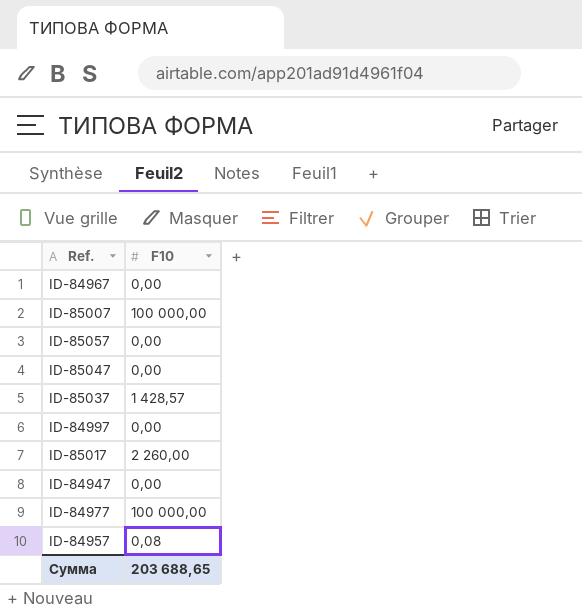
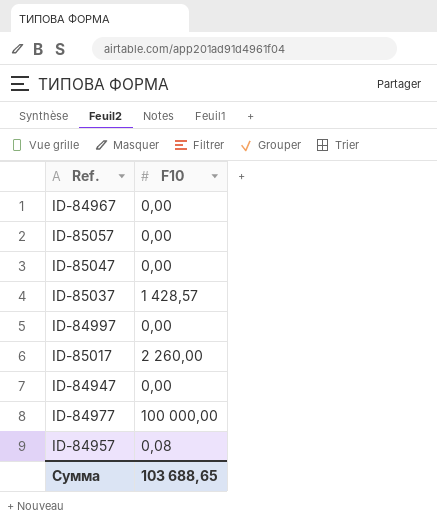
row ID-85007: 100 000,00 -> none
Сумма | F10: 203 688,65 -> 103 688,65

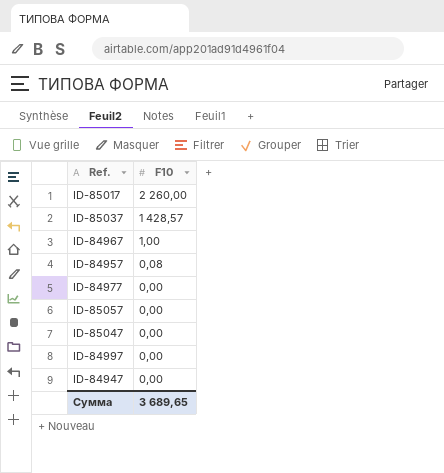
row order: none -> F10 descending
ID-84967 | F10: 0,00 -> 1,00
ID-84977 | F10: 100 000,00 -> 0,00
Сумма | F10: 103 688,65 -> 3 689,65

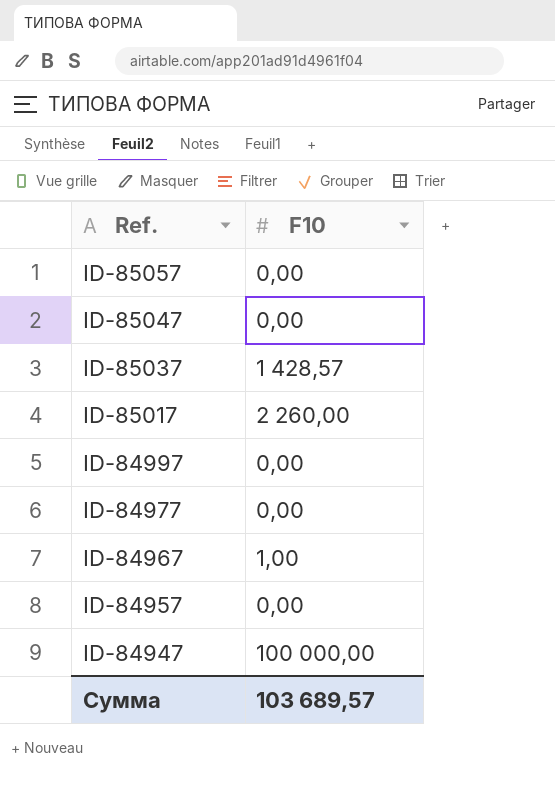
row order: F10 descending -> Ref. descending
ID-84957 | F10: 0,08 -> 0,00
ID-84947 | F10: 0,00 -> 100 000,00
Сумма | F10: 3 689,65 -> 103 689,57

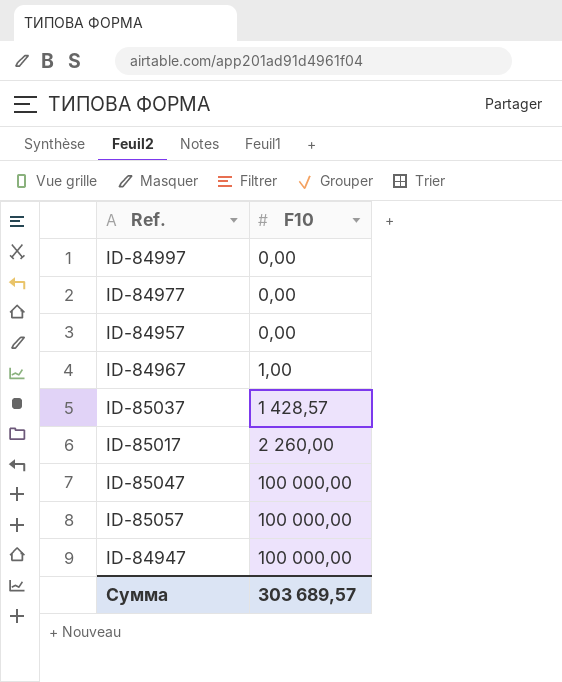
row order: Ref. descending -> F10 ascending
ID-85047 | F10: 0,00 -> 100 000,00
ID-85057 | F10: 0,00 -> 100 000,00
Сумма | F10: 103 689,57 -> 303 689,57

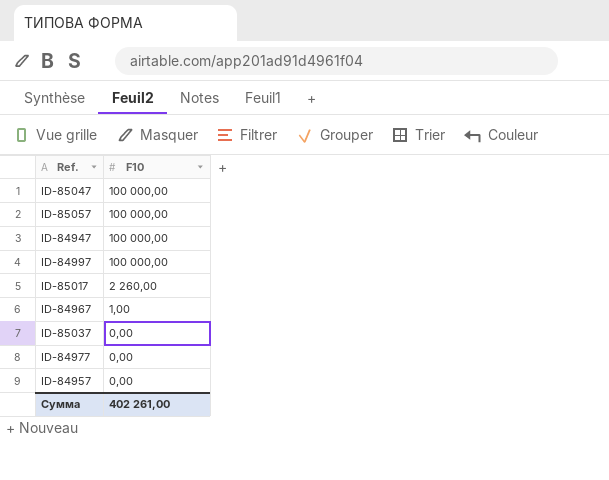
row order: F10 ascending -> F10 descending
ID-84997 | F10: 0,00 -> 100 000,00
ID-85037 | F10: 1 428,57 -> 0,00
Сумма | F10: 303 689,57 -> 402 261,00

